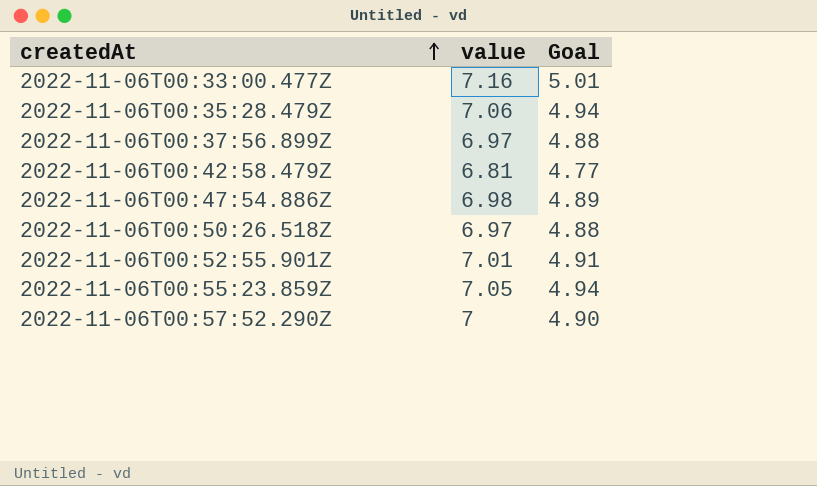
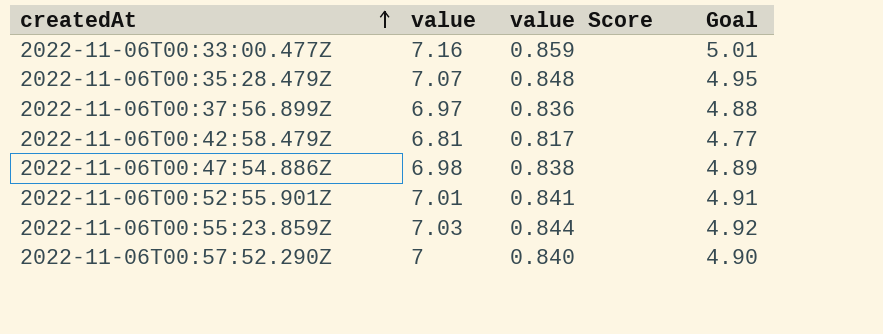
column value Score | formula: none -> [value] * 0.12
row 2022-11-06T00:50:26.518Z: 6.97 | 4.88 -> none
2022-11-06T00:35:28.479Z | value: 7.06 -> 7.07
2022-11-06T00:35:28.479Z | Goal: 4.94 -> 4.95
2022-11-06T00:55:23.859Z | value: 7.05 -> 7.03
2022-11-06T00:55:23.859Z | Goal: 4.94 -> 4.92

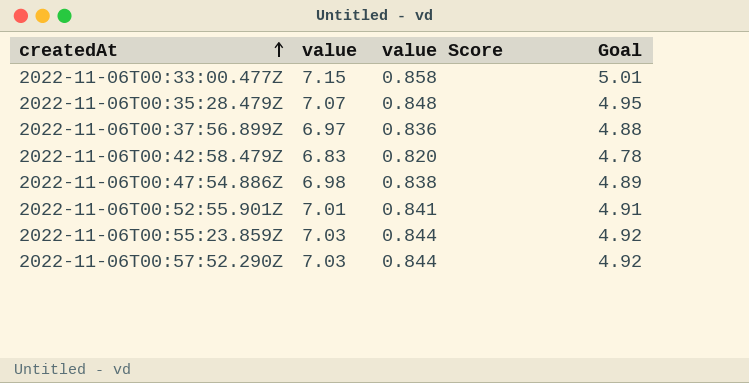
2022-11-06T00:33:00.477Z | value: 7.16 -> 7.15
2022-11-06T00:33:00.477Z | value Score: 0.859 -> 0.858
2022-11-06T00:42:58.479Z | value: 6.81 -> 6.83
2022-11-06T00:42:58.479Z | value Score: 0.817 -> 0.820
2022-11-06T00:42:58.479Z | Goal: 4.77 -> 4.78
2022-11-06T00:57:52.290Z | value: 7 -> 7.03
2022-11-06T00:57:52.290Z | value Score: 0.840 -> 0.844
2022-11-06T00:57:52.290Z | Goal: 4.90 -> 4.92

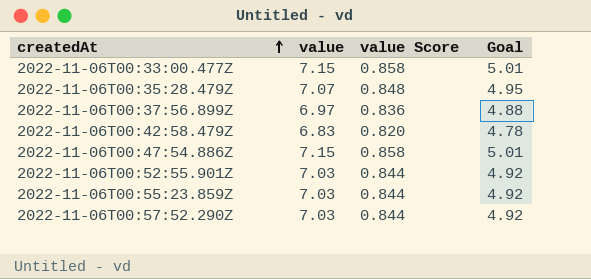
2022-11-06T00:47:54.886Z | value: 6.98 -> 7.15
2022-11-06T00:47:54.886Z | value Score: 0.838 -> 0.858
2022-11-06T00:47:54.886Z | Goal: 4.89 -> 5.01
2022-11-06T00:52:55.901Z | value: 7.01 -> 7.03
2022-11-06T00:52:55.901Z | value Score: 0.841 -> 0.844
2022-11-06T00:52:55.901Z | Goal: 4.91 -> 4.92

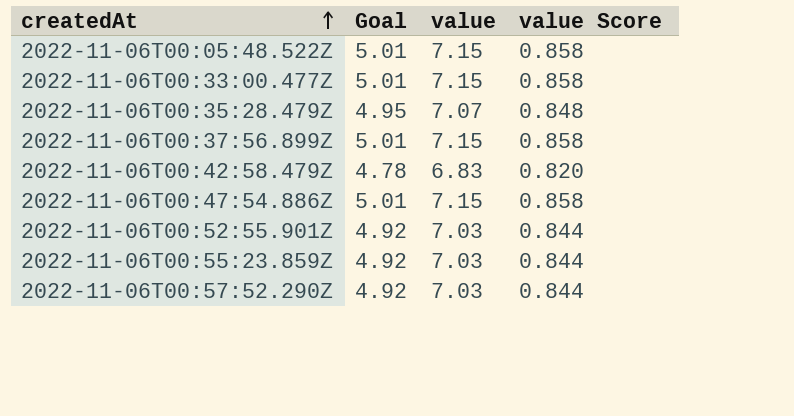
column Goal | position: 4 -> 2
row 2022-11-06T00:05:48.522Z: none -> 5.01 | 7.15 | 0.858
2022-11-06T00:37:56.899Z | Goal: 4.88 -> 5.01
2022-11-06T00:37:56.899Z | value: 6.97 -> 7.15
2022-11-06T00:37:56.899Z | value Score: 0.836 -> 0.858

